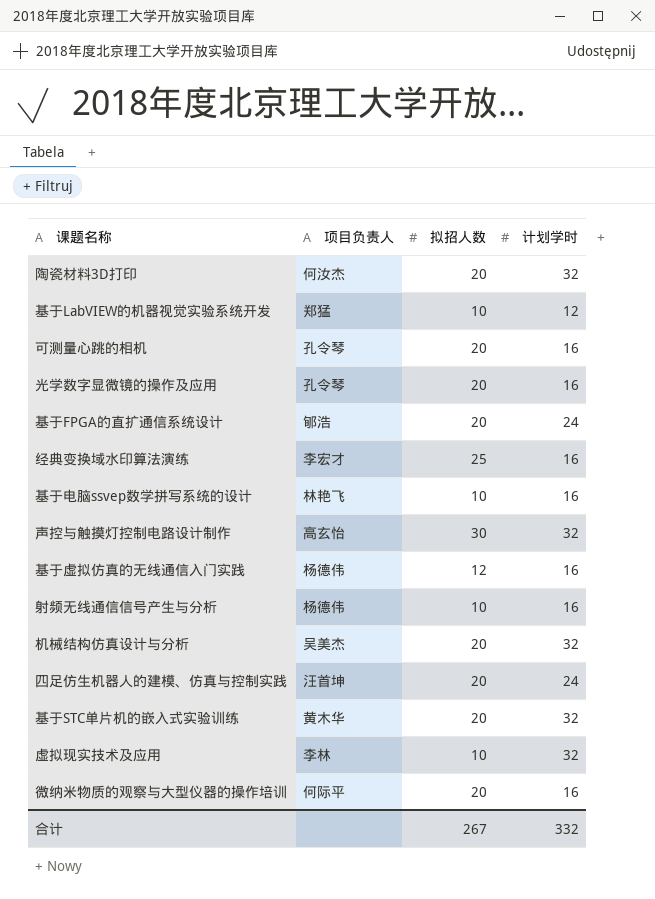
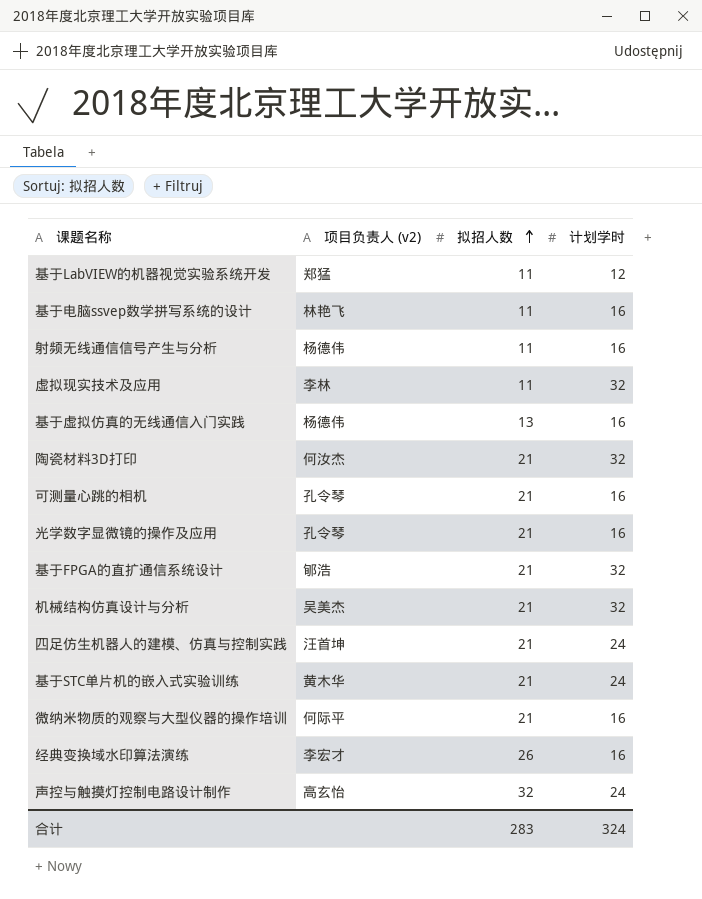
row order: none -> 拟招人数 ascending
column name: 项目负责人 -> 项目负责人 (v2)
基于LabVIEW的机器视觉实验系统开发 | 拟招人数: 10 -> 11
基于电脑ssvep数学拼写系统的设计 | 拟招人数: 10 -> 11
射频无线通信信号产生与分析 | 拟招人数: 10 -> 11
虚拟现实技术及应用 | 拟招人数: 10 -> 11
基于虚拟仿真的无线通信入门实践 | 拟招人数: 12 -> 13
陶瓷材料3D打印 | 拟招人数: 20 -> 21
可测量心跳的相机 | 拟招人数: 20 -> 21
光学数字显微镜的操作及应用 | 拟招人数: 20 -> 21
基于FPGA的直扩通信系统设计 | 拟招人数: 20 -> 21
基于FPGA的直扩通信系统设计 | 计划学时: 24 -> 32
机械结构仿真设计与分析 | 拟招人数: 20 -> 21
四足仿生机器人的建模、仿真与控制实践 | 拟招人数: 20 -> 21
基于STC单片机的嵌入式实验训练 | 拟招人数: 20 -> 21
基于STC单片机的嵌入式实验训练 | 计划学时: 32 -> 24
微纳米物质的观察与大型仪器的操作培训 | 拟招人数: 20 -> 21
经典变换域水印算法演练 | 拟招人数: 25 -> 26
声控与触摸灯控制电路设计制作 | 拟招人数: 30 -> 32
声控与触摸灯控制电路设计制作 | 计划学时: 32 -> 24
合计 | 拟招人数: 267 -> 283
合计 | 计划学时: 332 -> 324

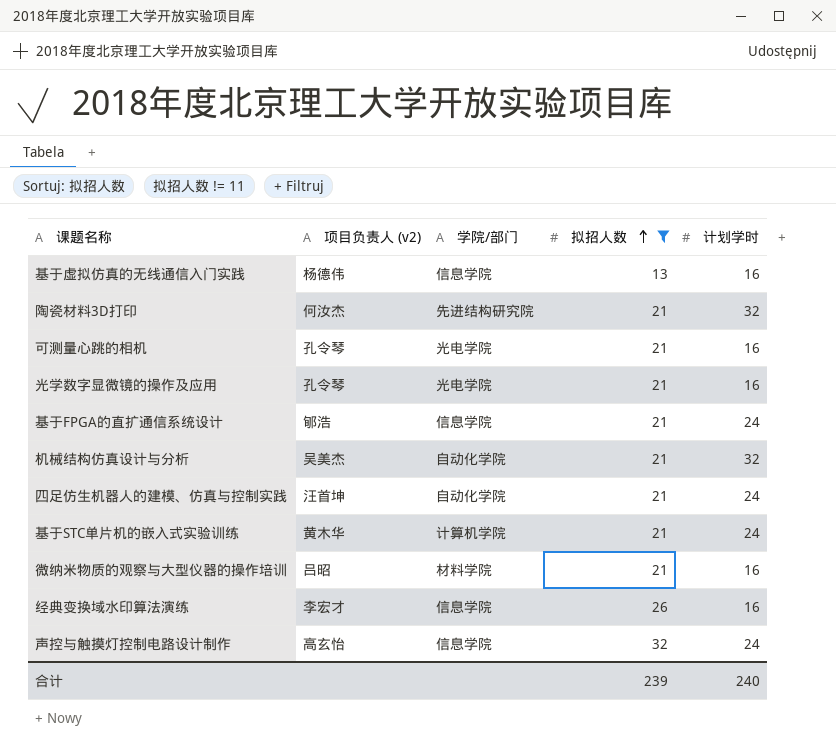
filter: none -> 拟招人数 != 11
column 学院/部门 | position: none -> 3
基于FPGA的直扩通信系统设计 | 计划学时: 32 -> 24
微纳米物质的观察与大型仪器的操作培训 | 项目负责人 (v2): 何际平 -> 吕昭
合计 | 拟招人数: 283 -> 239
合计 | 计划学时: 324 -> 240

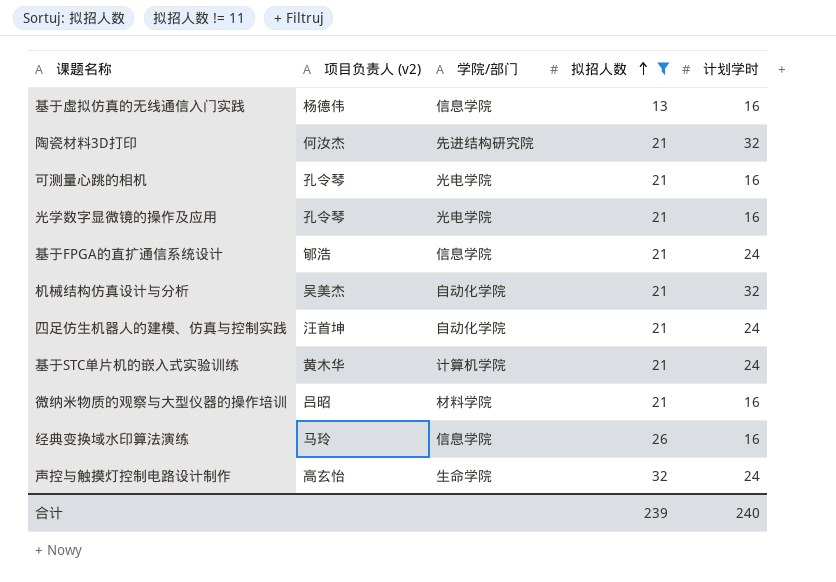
经典变换域水印算法演练 | 项目负责人 (v2): 李宏才 -> 马玲
声控与触摸灯控制电路设计制作 | 学院/部门: 信息学院 -> 生命学院

